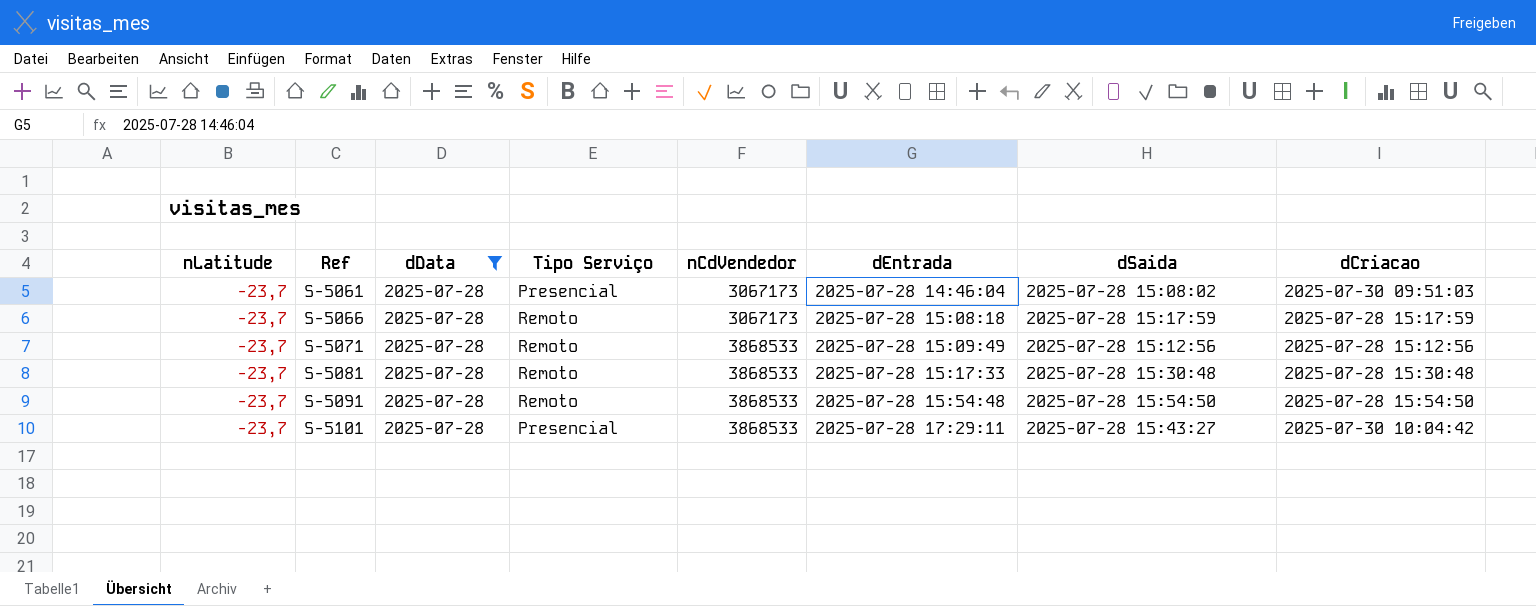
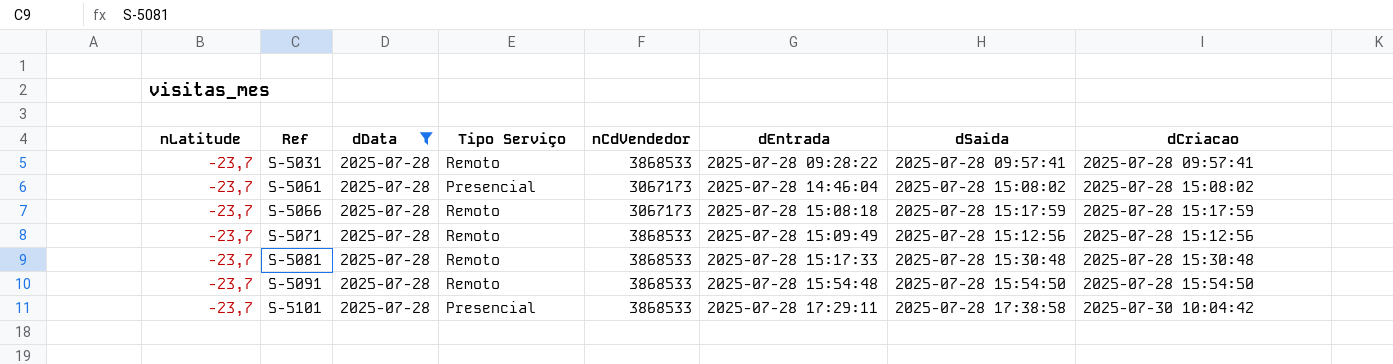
row S-5031: none -> -23,7 | 2025-07-28 | Remoto | 3868533 | 2025-07-28 09:28:22 | 2025-07-28 09:57:41 | 2025-07-28 09:57:41
S-5061 | dCriacao: 2025-07-30 09:51:03 -> 2025-07-28 15:08:02
S-5101 | dSaida: 2025-07-28 15:43:27 -> 2025-07-28 17:38:58

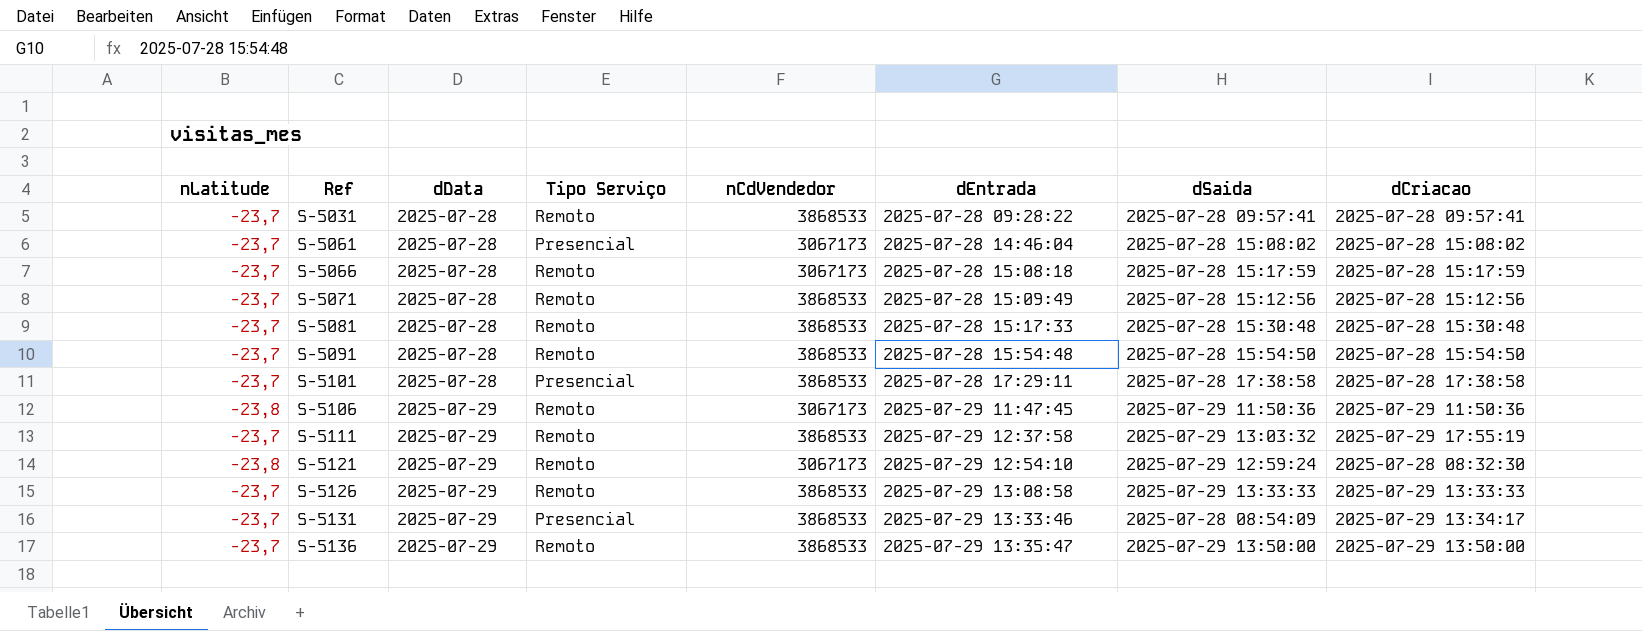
filter: dData = 2025-07-28 -> none
S-5101 | dCriacao: 2025-07-30 10:04:42 -> 2025-07-28 17:38:58

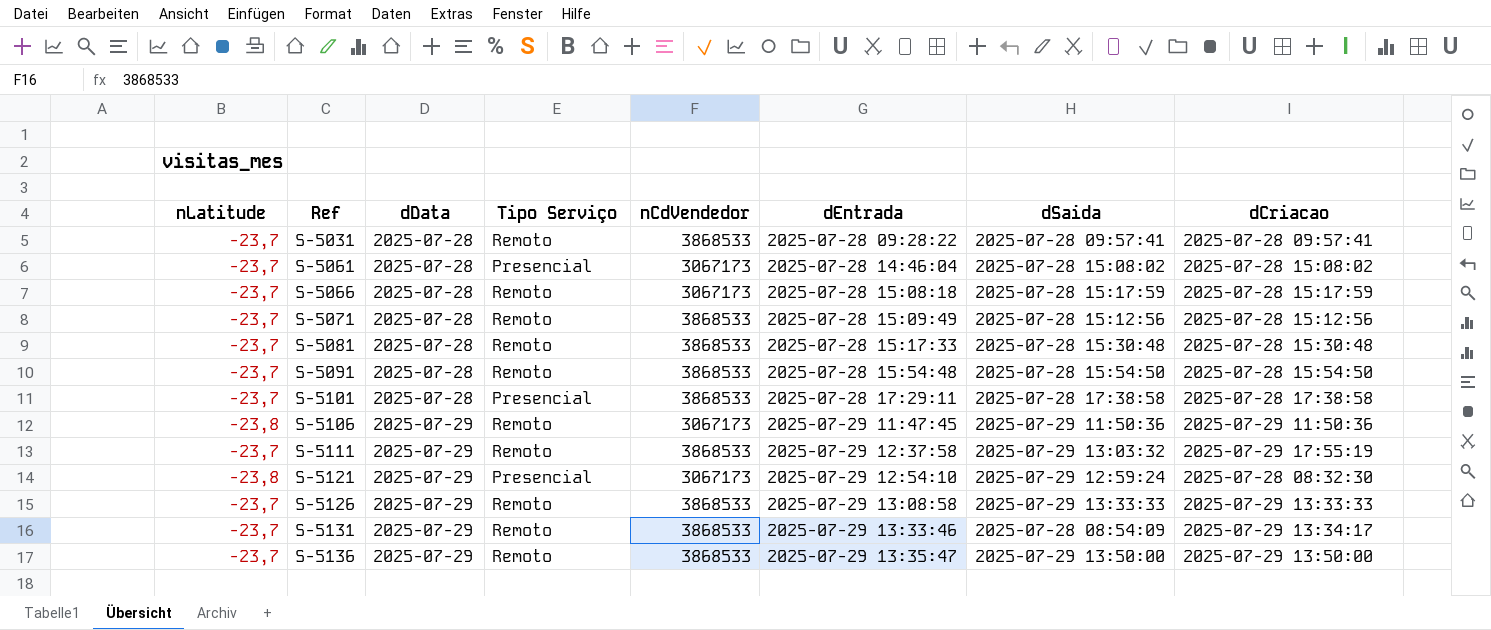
S-5121 | Tipo Serviço: Remoto -> Presencial
S-5131 | Tipo Serviço: Presencial -> Remoto

